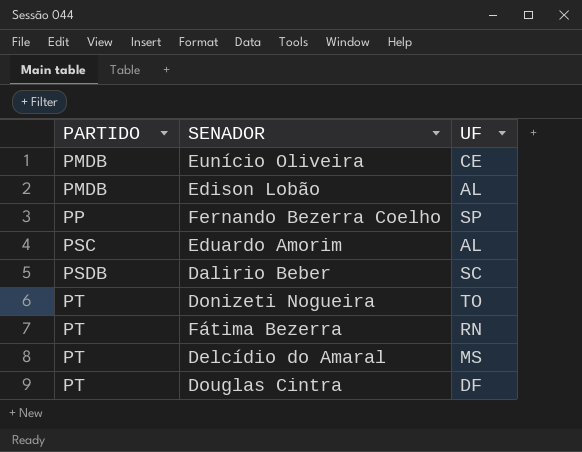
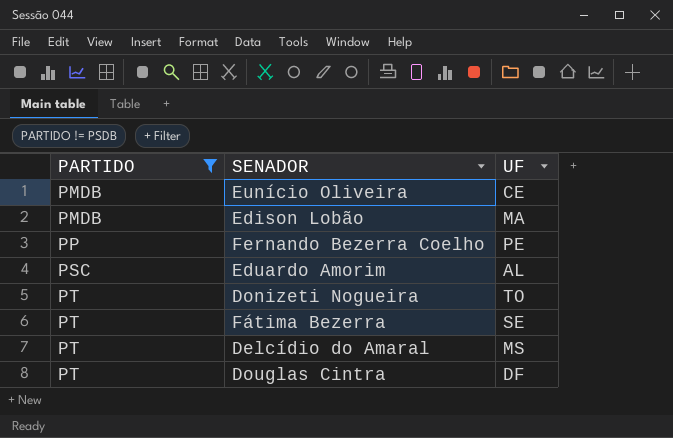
filter: none -> PARTIDO != PSDB
Edison Lobão | UF: AL -> MA
Fernando Bezerra Coelho | UF: SP -> PE
Fátima Bezerra | UF: RN -> SE

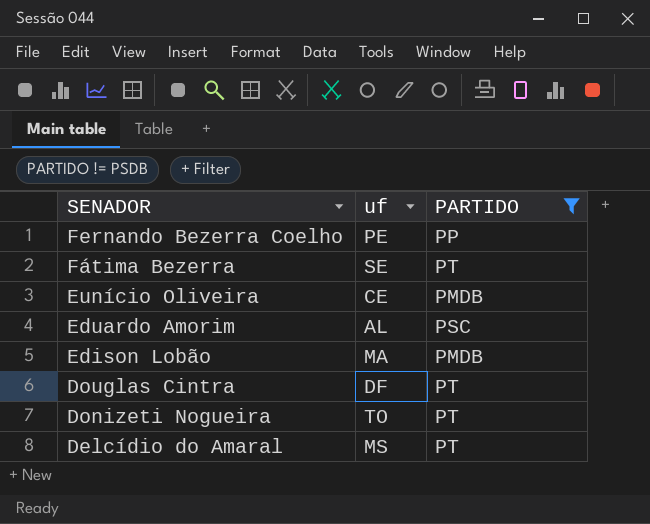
row order: PARTIDO ascending -> SENADOR descending
column name: UF -> uf
column PARTIDO | position: 1 -> 3

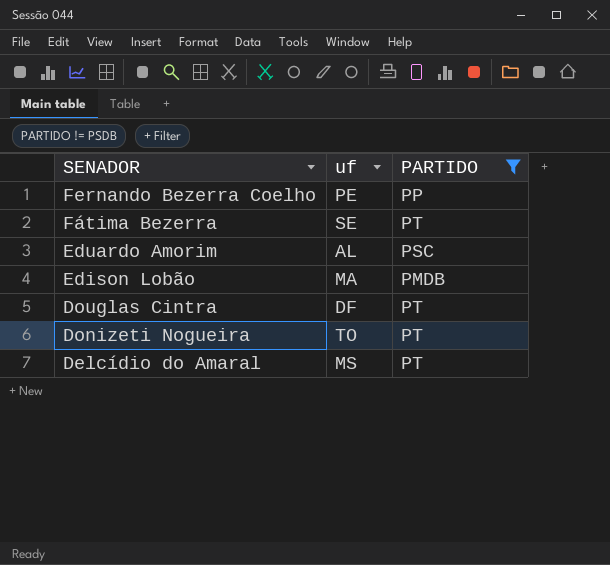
row Eunício Oliveira: CE | PMDB -> none

